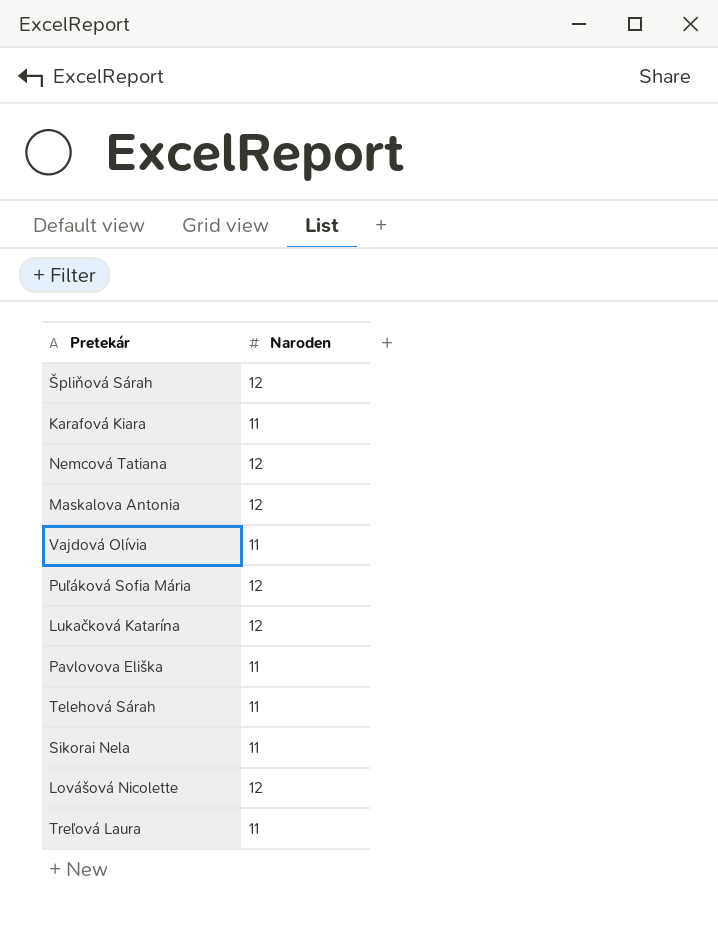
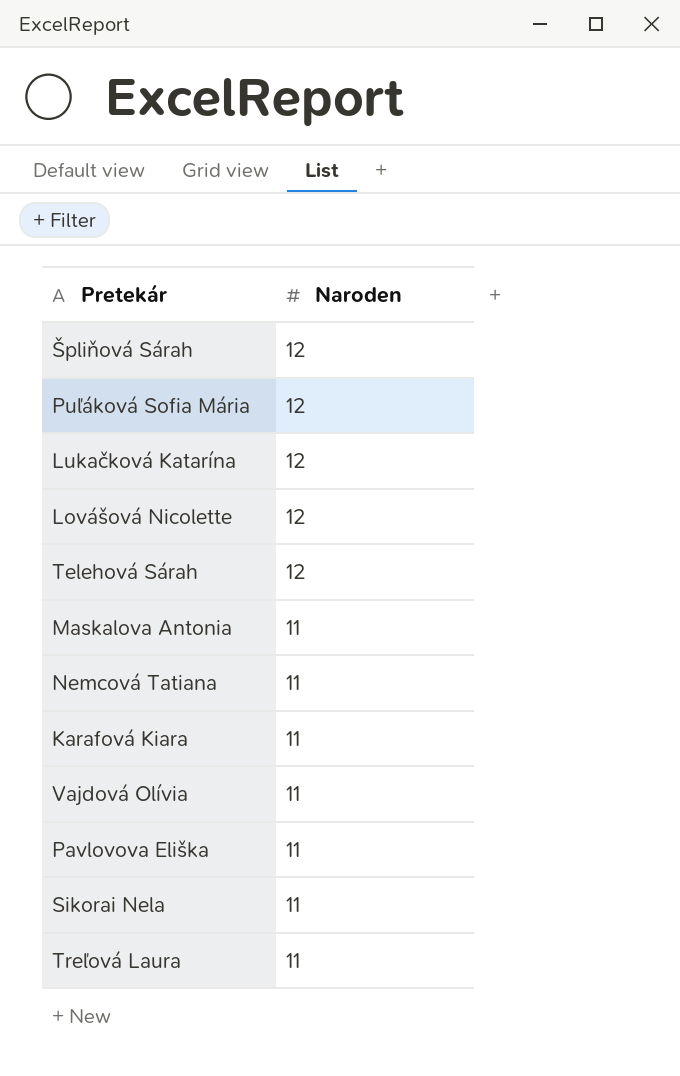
row order: none -> Naroden descending
Telehová Sárah | Naroden: 11 -> 12
Maskalova Antonia | Naroden: 12 -> 11
Nemcová Tatiana | Naroden: 12 -> 11

